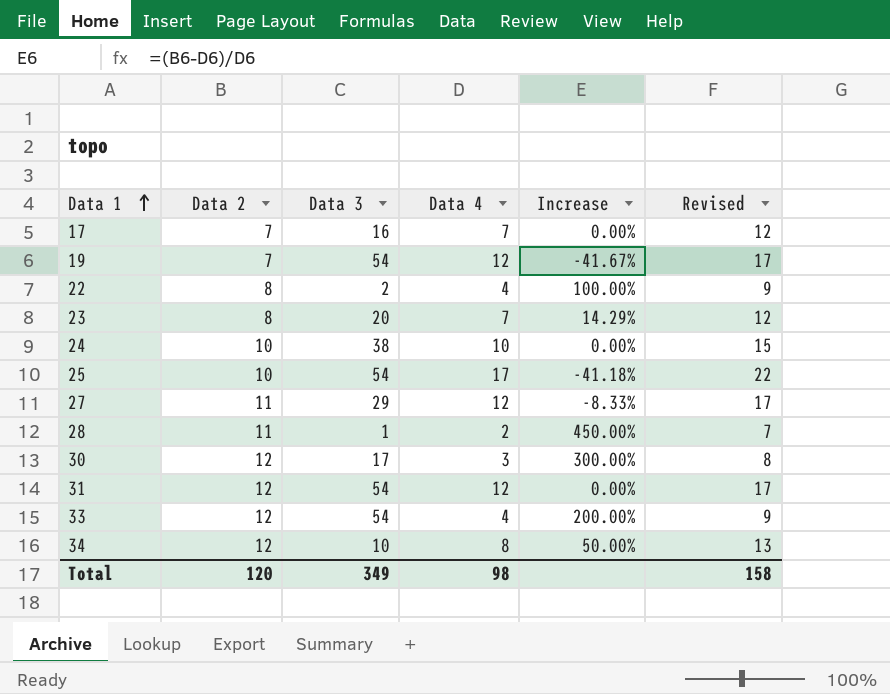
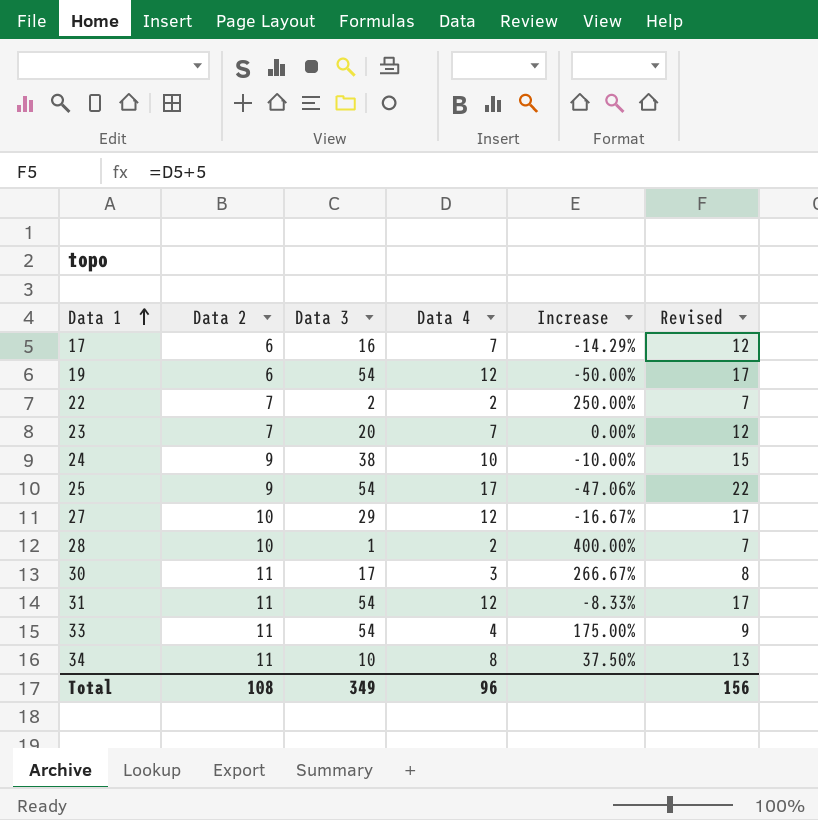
17 | Data 2: 7 -> 6
17 | Increase: 0.00% -> -14.29%
19 | Data 2: 7 -> 6
19 | Increase: -41.67% -> -50.00%
22 | Data 2: 8 -> 7
22 | Data 4: 4 -> 2
22 | Increase: 100.00% -> 250.00%
22 | Revised: 9 -> 7
23 | Data 2: 8 -> 7
23 | Increase: 14.29% -> 0.00%
24 | Data 2: 10 -> 9
24 | Increase: 0.00% -> -10.00%
25 | Data 2: 10 -> 9
25 | Increase: -41.18% -> -47.06%
27 | Data 2: 11 -> 10
27 | Increase: -8.33% -> -16.67%
28 | Data 2: 11 -> 10
28 | Increase: 450.00% -> 400.00%
30 | Data 2: 12 -> 11
30 | Increase: 300.00% -> 266.67%
31 | Data 2: 12 -> 11
31 | Increase: 0.00% -> -8.33%
33 | Data 2: 12 -> 11
33 | Increase: 200.00% -> 175.00%
34 | Data 2: 12 -> 11
34 | Increase: 50.00% -> 37.50%
Total | Data 2: 120 -> 108
Total | Data 4: 98 -> 96
Total | Revised: 158 -> 156

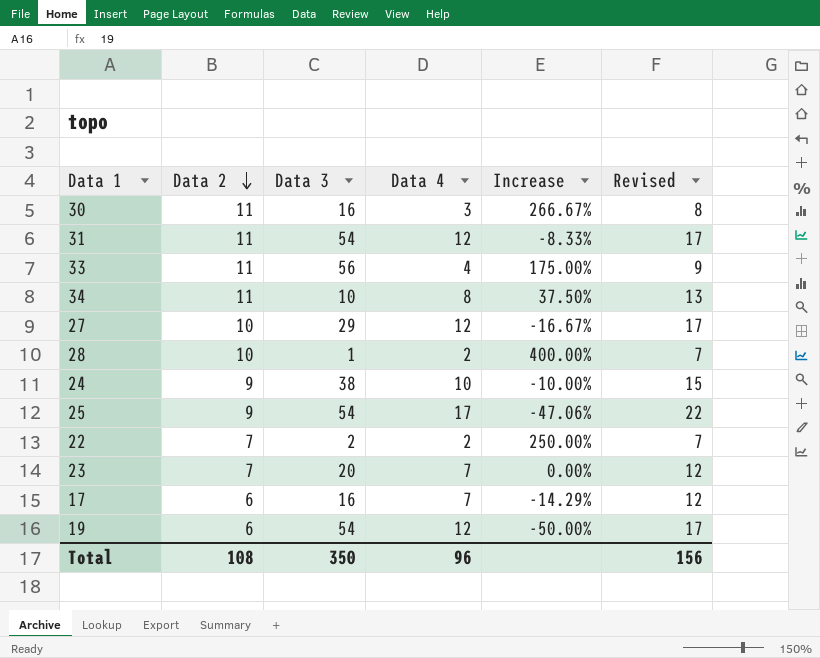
row order: Data 1 ascending -> Data 2 descending
30 | Data 3: 17 -> 16
33 | Data 3: 54 -> 56
Total | Data 3: 349 -> 350

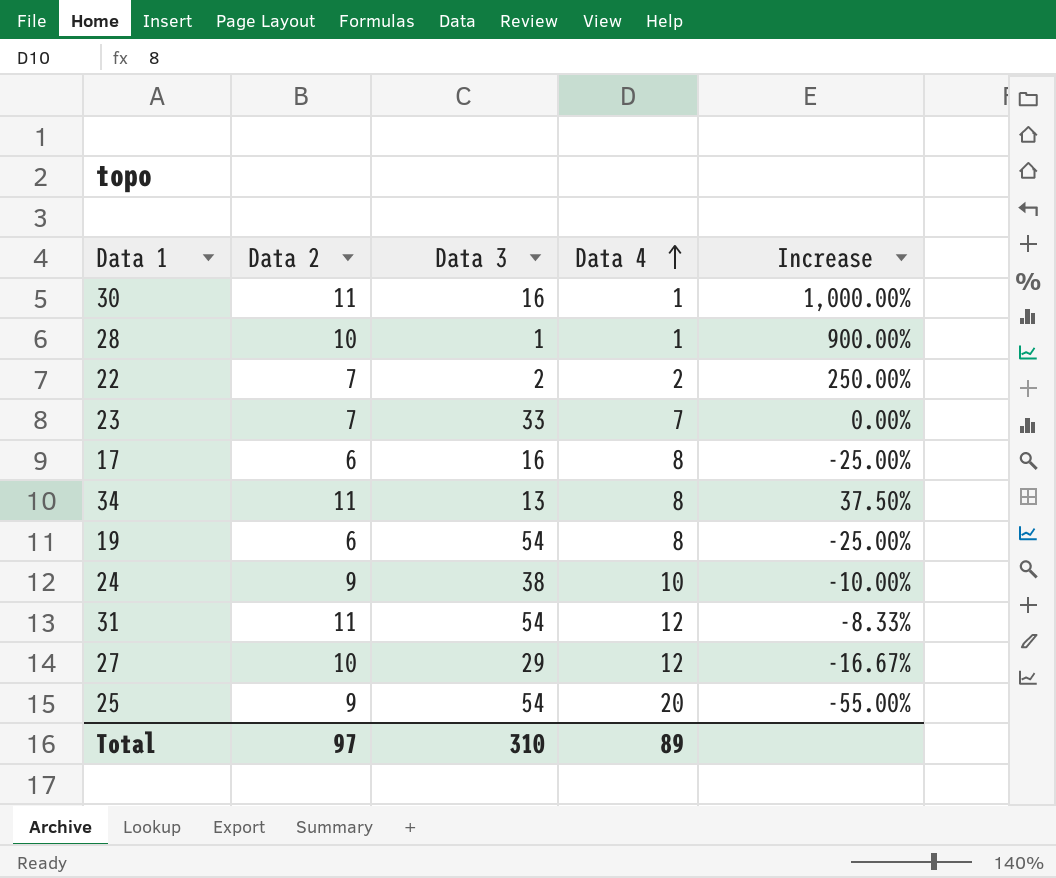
row order: Data 2 descending -> Data 4 ascending
column Revised | formula: [Data 4] + 5 -> none
row 33: 11 | 56 | 4 | 175.00% | 9 -> none
30 | Data 4: 3 -> 1
30 | Increase: 266.67% -> 1,000.00%
28 | Data 4: 2 -> 1
28 | Increase: 400.00% -> 900.00%
23 | Data 3: 20 -> 33
17 | Data 4: 7 -> 8
17 | Increase: -14.29% -> -25.00%
34 | Data 3: 10 -> 13
19 | Data 4: 12 -> 8
19 | Increase: -50.00% -> -25.00%
25 | Data 4: 17 -> 20
25 | Increase: -47.06% -> -55.00%
Total | Data 2: 108 -> 97
Total | Data 3: 350 -> 310
Total | Data 4: 96 -> 89

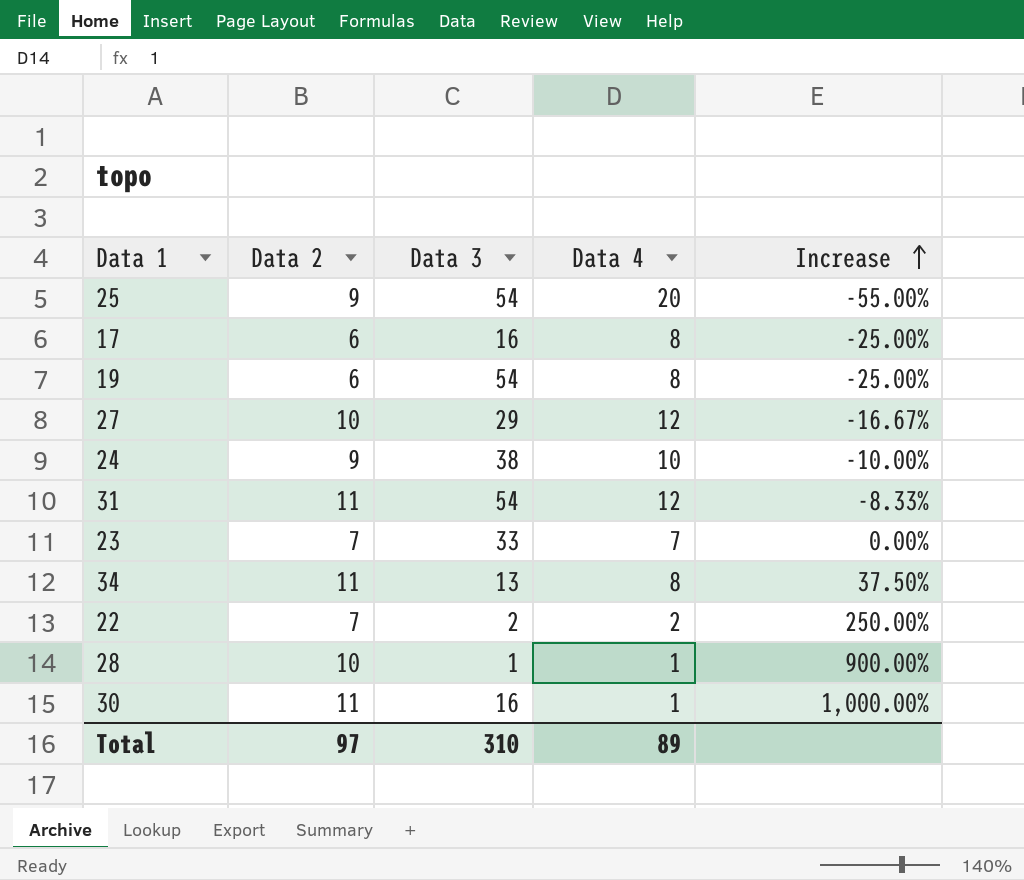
row order: Data 4 ascending -> Increase ascending

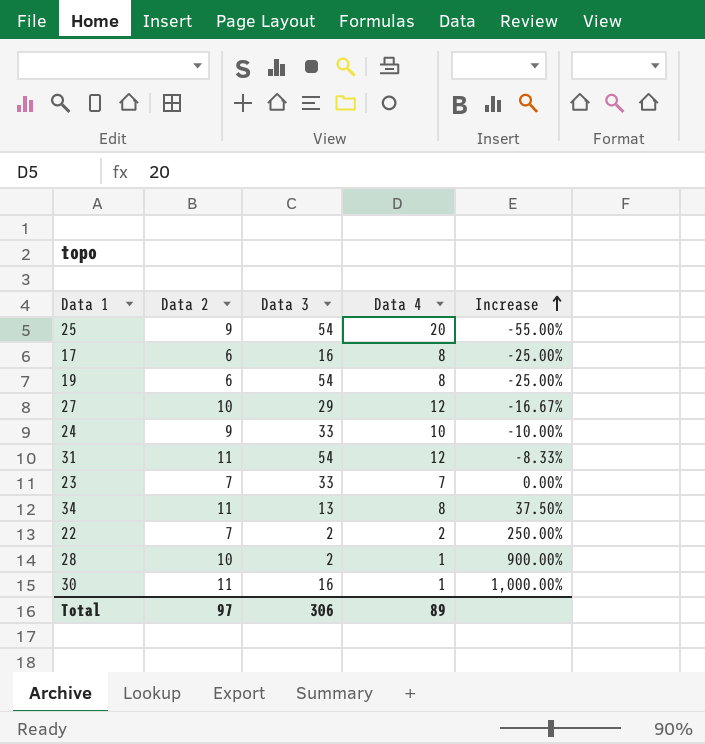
24 | Data 3: 38 -> 33
28 | Data 3: 1 -> 2
Total | Data 3: 310 -> 306

